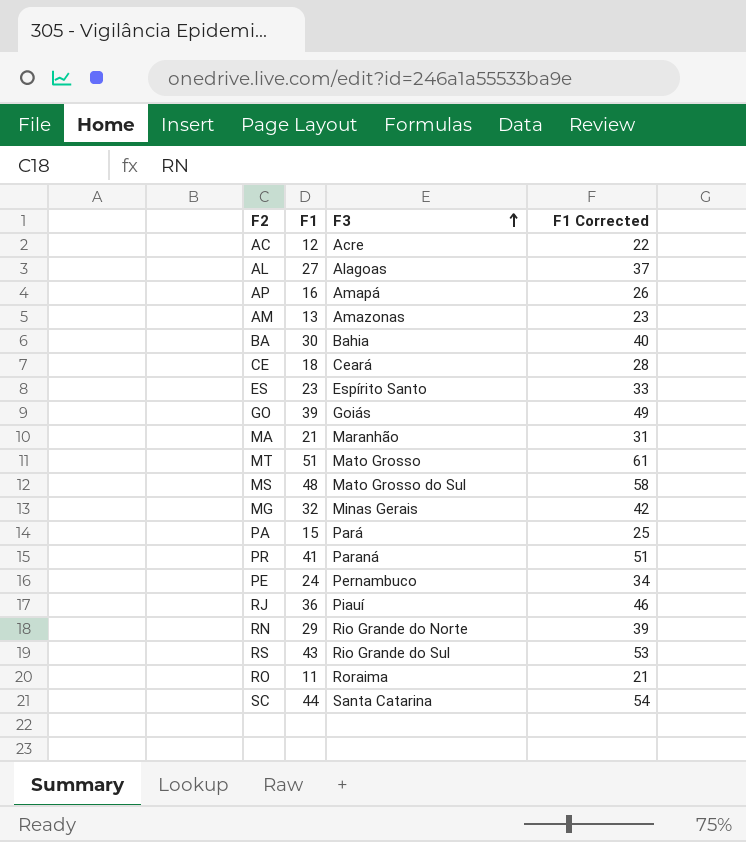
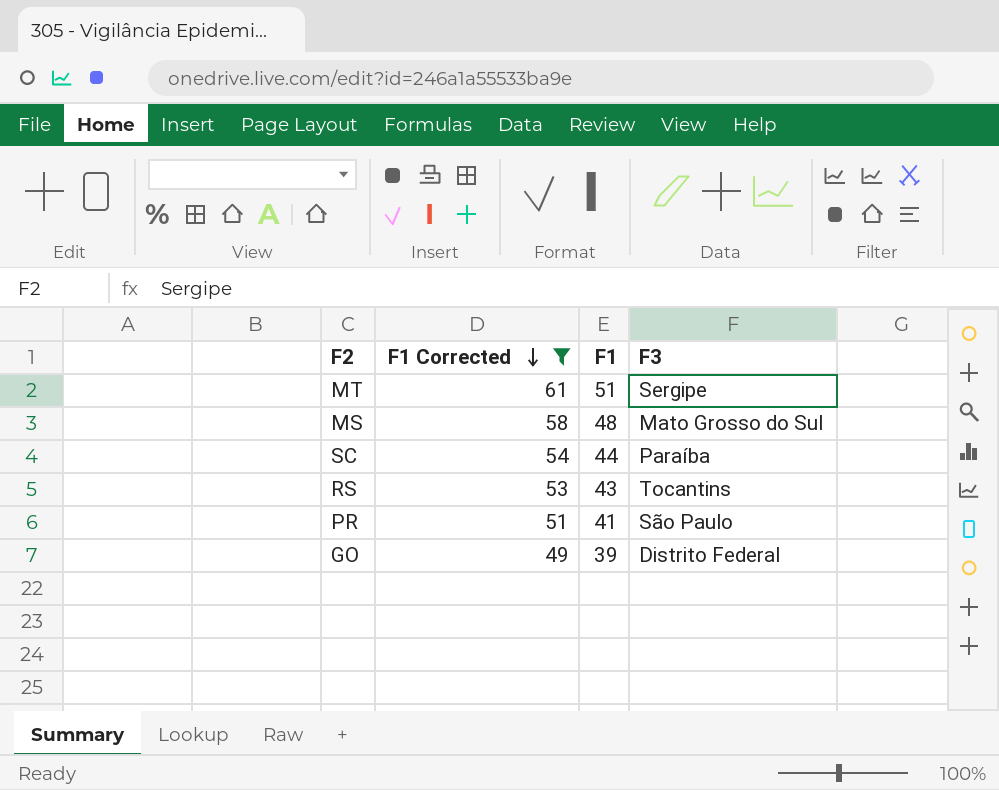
filter: none -> F1 Corrected >= 49
row order: F3 ascending -> F1 Corrected descending
column F1 Corrected | position: 4 -> 2
MT | F3: Mato Grosso -> Sergipe
SC | F3: Santa Catarina -> Paraíba
RS | F3: Rio Grande do Sul -> Tocantins
PR | F3: Paraná -> São Paulo
GO | F3: Goiás -> Distrito Federal

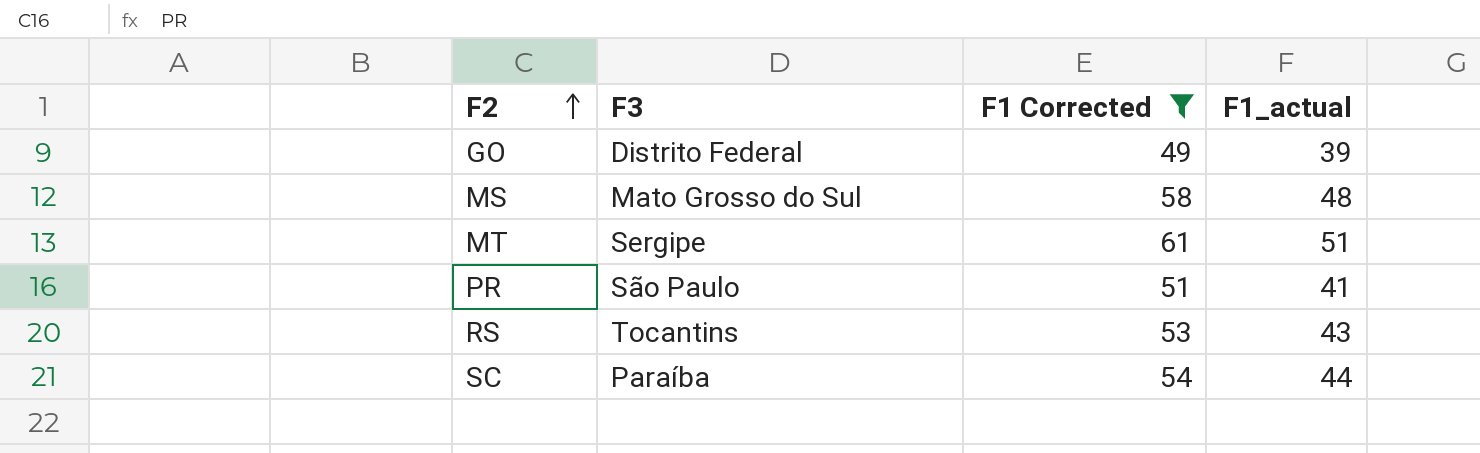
row order: F1 Corrected descending -> F2 ascending
column F3 | position: 4 -> 2
column name: F1 -> F1_actual

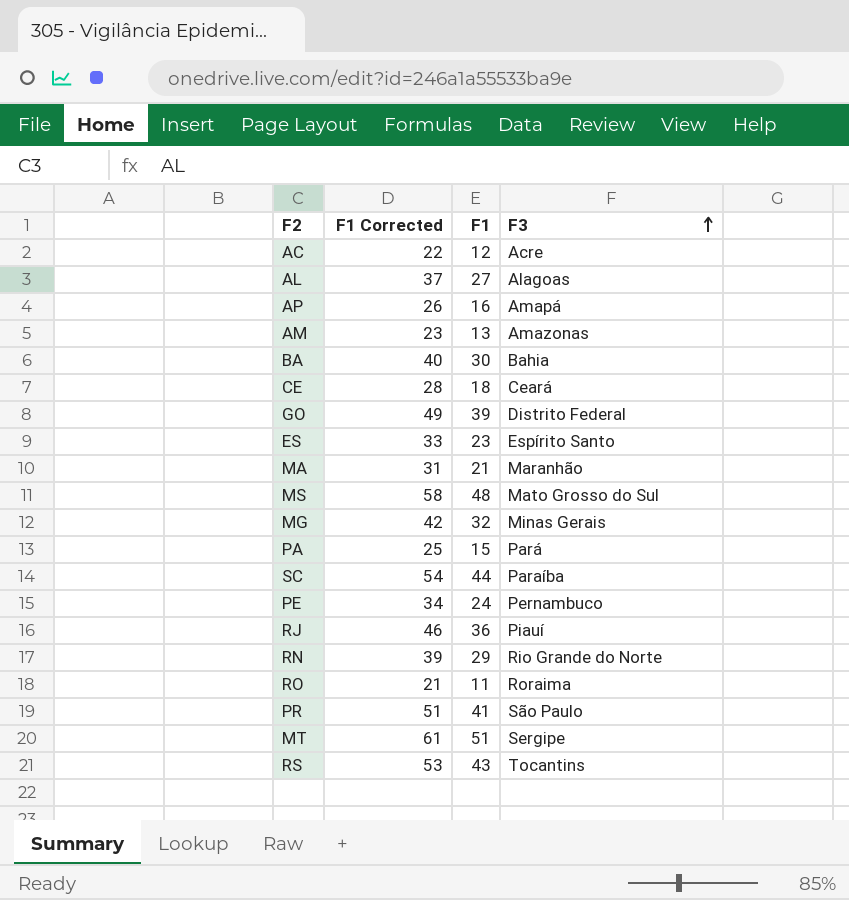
filter: F1 Corrected >= 49 -> none
row order: F2 ascending -> F3 ascending
column name: F1_actual -> F1
column F3 | position: 2 -> 4

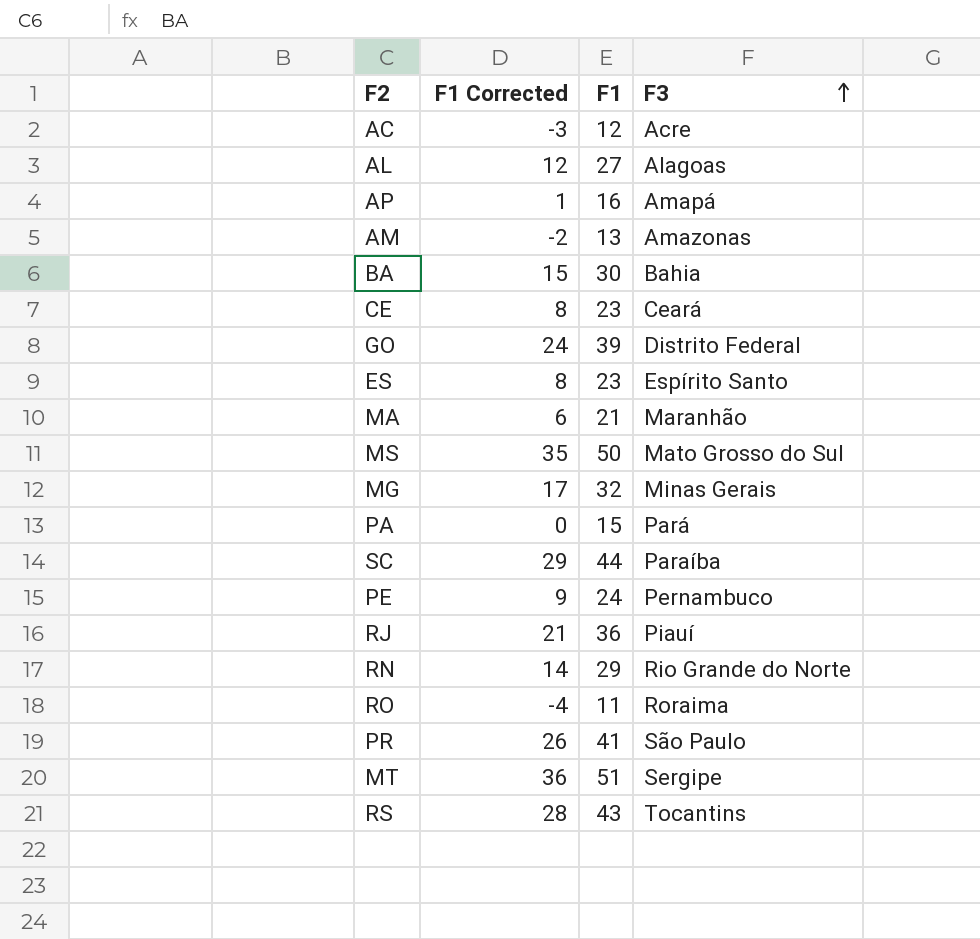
column F1 Corrected | formula: [F1] + 10 -> [F1] - 15
CE | F1: 18 -> 23
MS | F1: 48 -> 50

